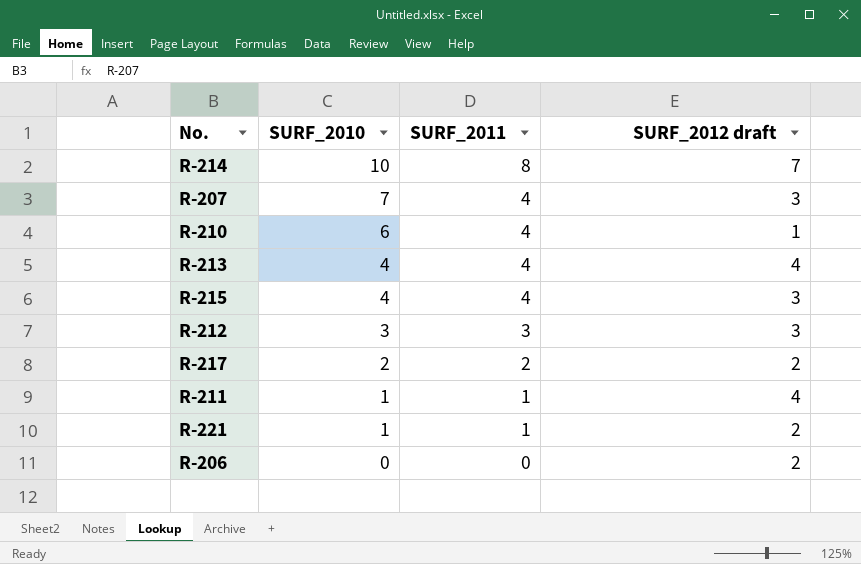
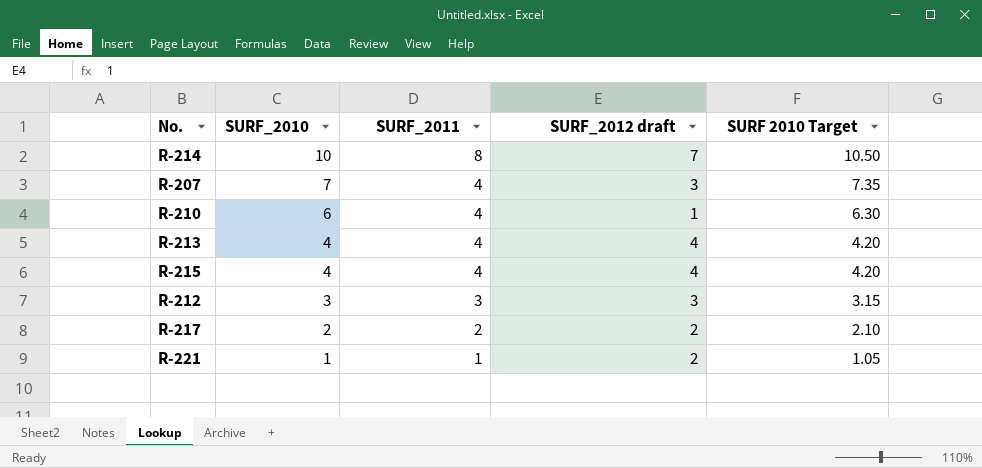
column SURF 2010 Target | formula: none -> [SURF_2010] * 1.05
row R-211: 1 | 1 | 4 -> none
row R-206: 0 | 0 | 2 -> none
R-215 | SURF_2012 draft: 3 -> 4

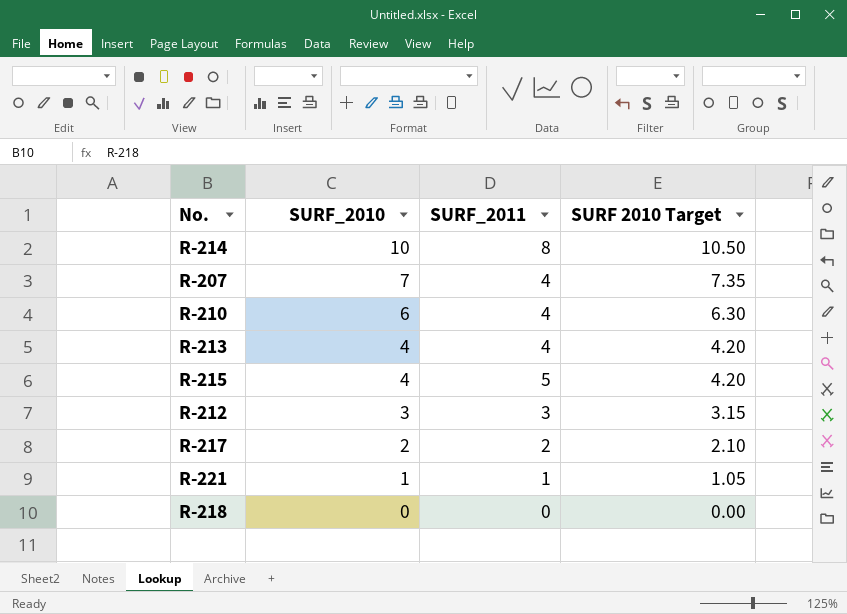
column SURF_2012 draft | position: 4 -> none
R-215 | SURF_2011: 4 -> 5
row R-218: none -> 0 | 0 | 0.00

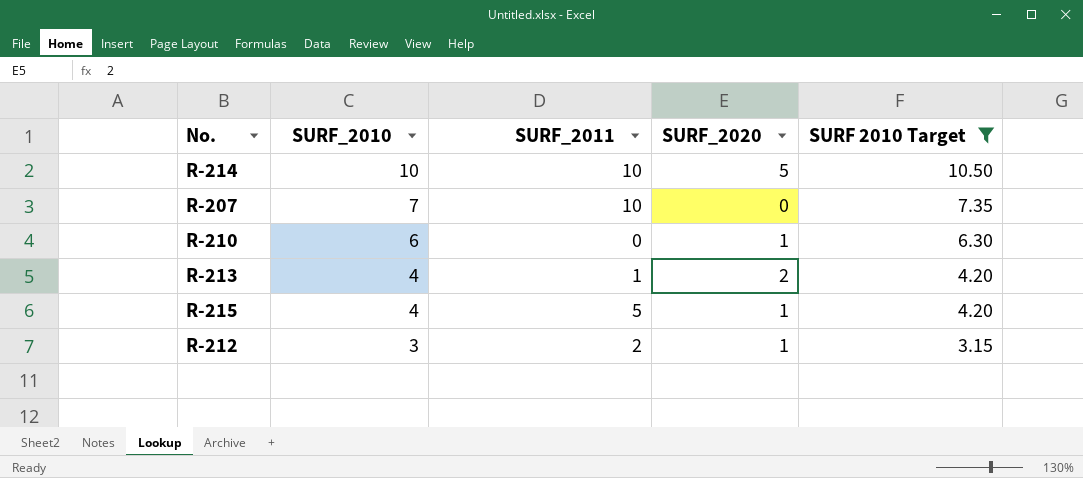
filter: none -> SURF 2010 Target >= 3.15
column SURF_2020 | position: none -> 4
R-214 | SURF_2011: 8 -> 10
R-207 | SURF_2011: 4 -> 10
R-210 | SURF_2011: 4 -> 0
R-213 | SURF_2011: 4 -> 1
R-212 | SURF_2011: 3 -> 2

